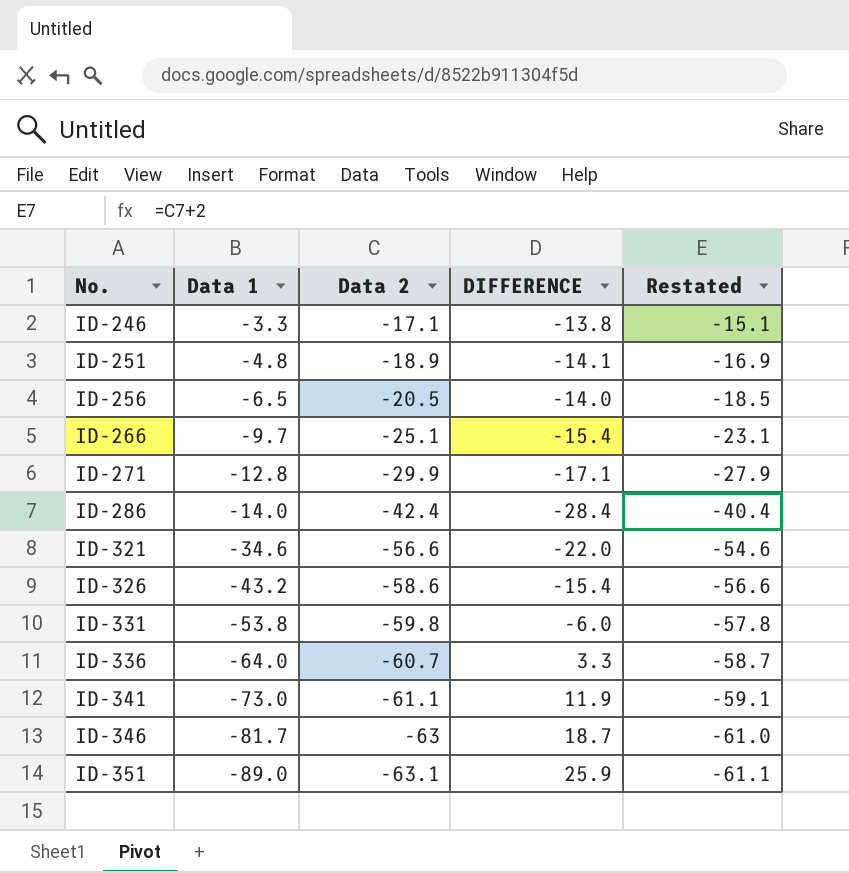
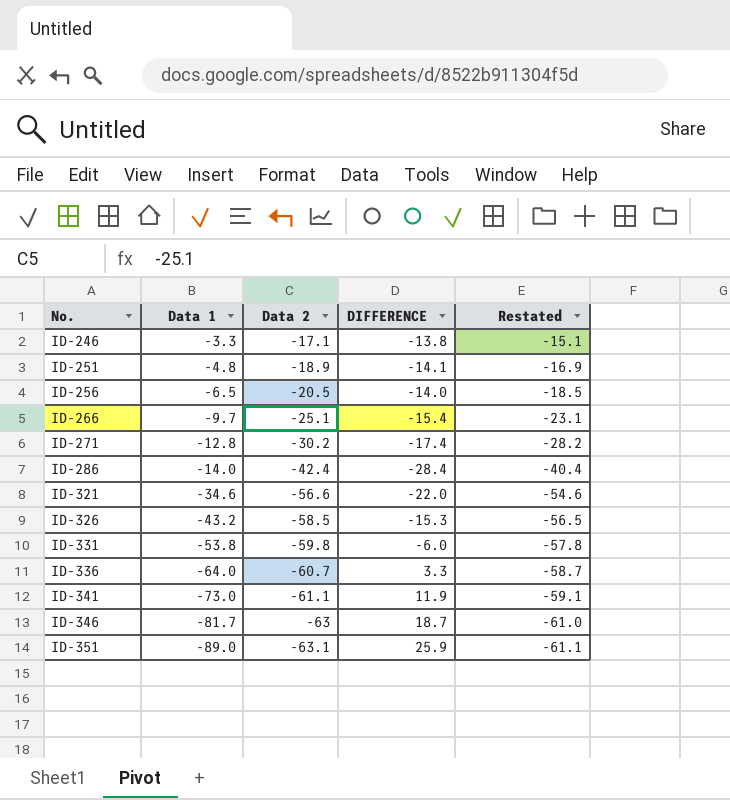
ID-271 | Data 2: -29.9 -> -30.2
ID-271 | DIFFERENCE: -17.1 -> -17.4
ID-271 | Restated: -27.9 -> -28.2
ID-326 | Data 2: -58.6 -> -58.5
ID-326 | DIFFERENCE: -15.4 -> -15.3
ID-326 | Restated: -56.6 -> -56.5

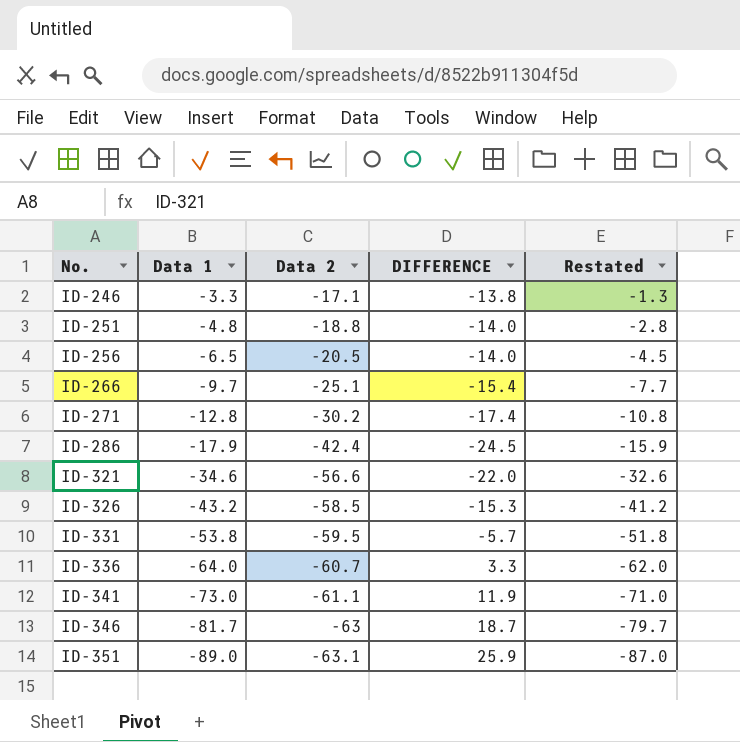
column Restated | formula: [Data 2] + 2 -> [Data 1] + 2
ID-251 | Data 2: -18.9 -> -18.8
ID-251 | DIFFERENCE: -14.1 -> -14.0
ID-286 | Data 1: -14.0 -> -17.9
ID-286 | DIFFERENCE: -28.4 -> -24.5
ID-331 | Data 2: -59.8 -> -59.5
ID-331 | DIFFERENCE: -6.0 -> -5.7

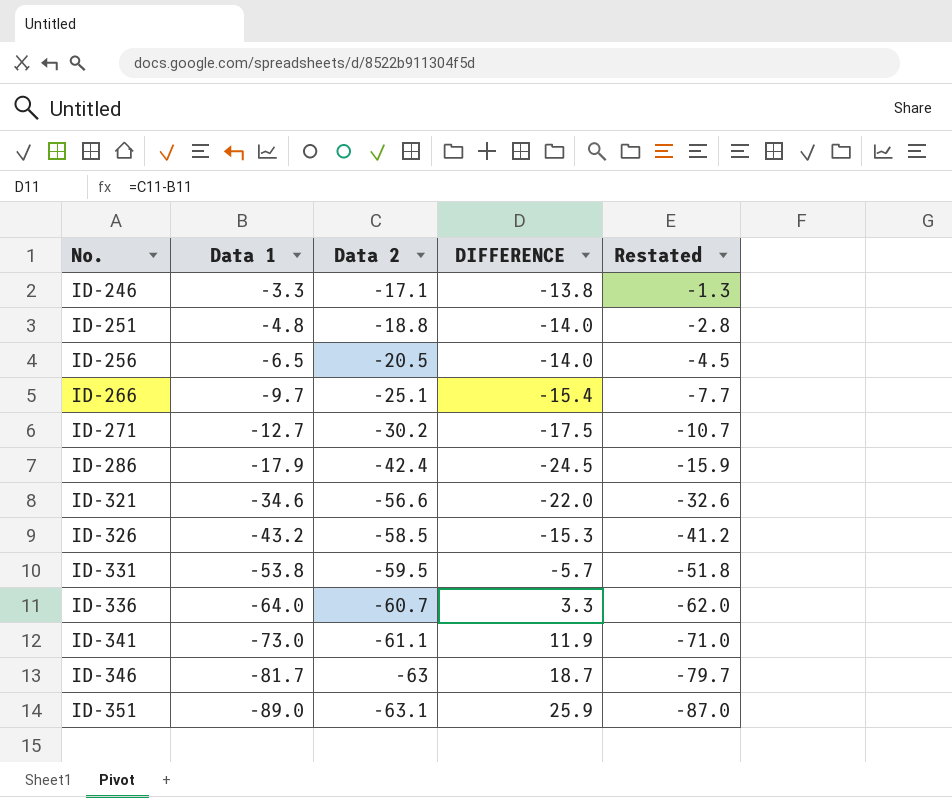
ID-271 | Data 1: -12.8 -> -12.7
ID-271 | DIFFERENCE: -17.4 -> -17.5
ID-271 | Restated: -10.8 -> -10.7

